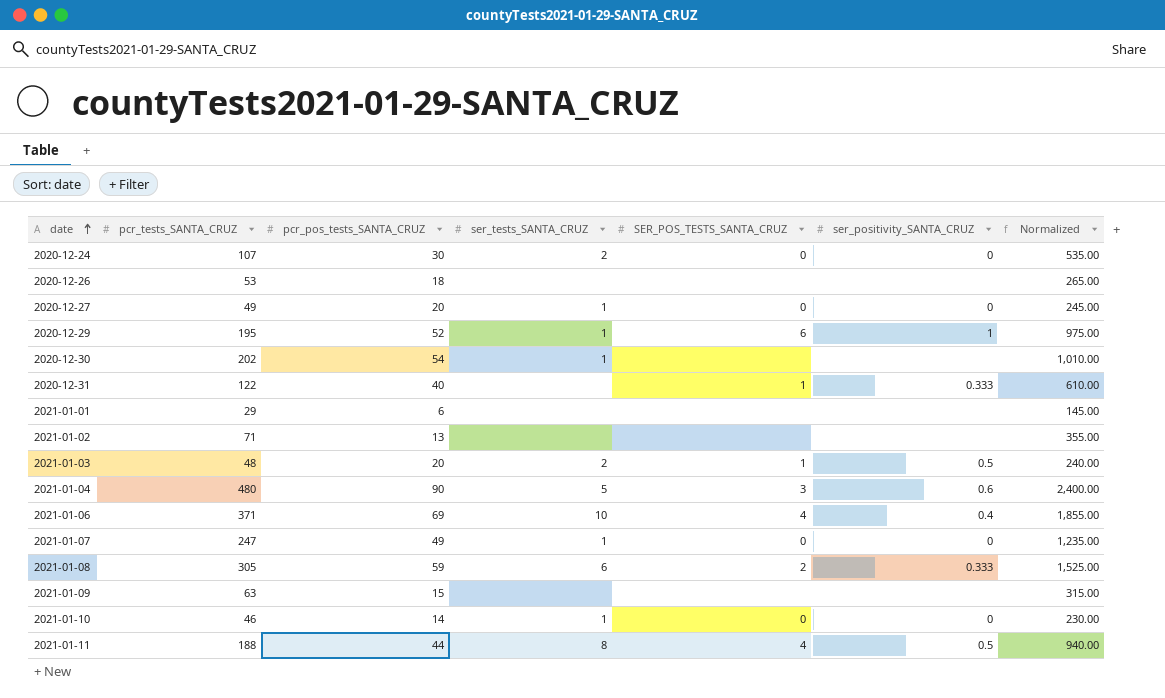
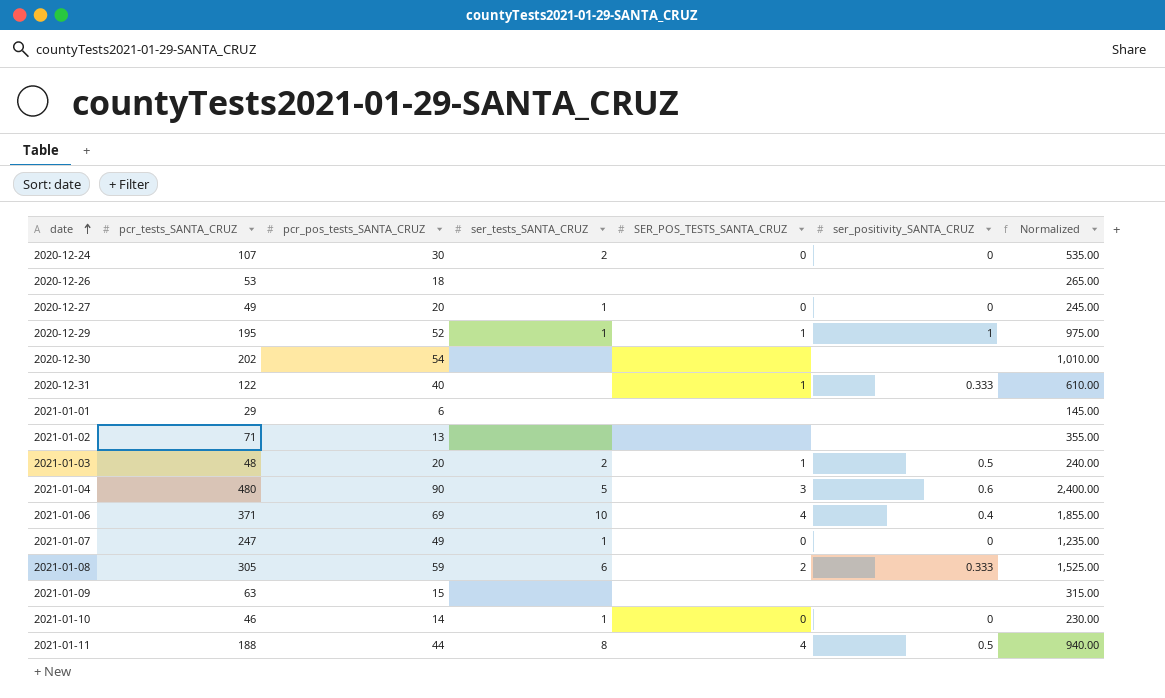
2020-12-29 | SER_POS_TESTS_SANTA_CRUZ: 6 -> 1
2020-12-30 | ser_tests_SANTA_CRUZ: 1 -> none

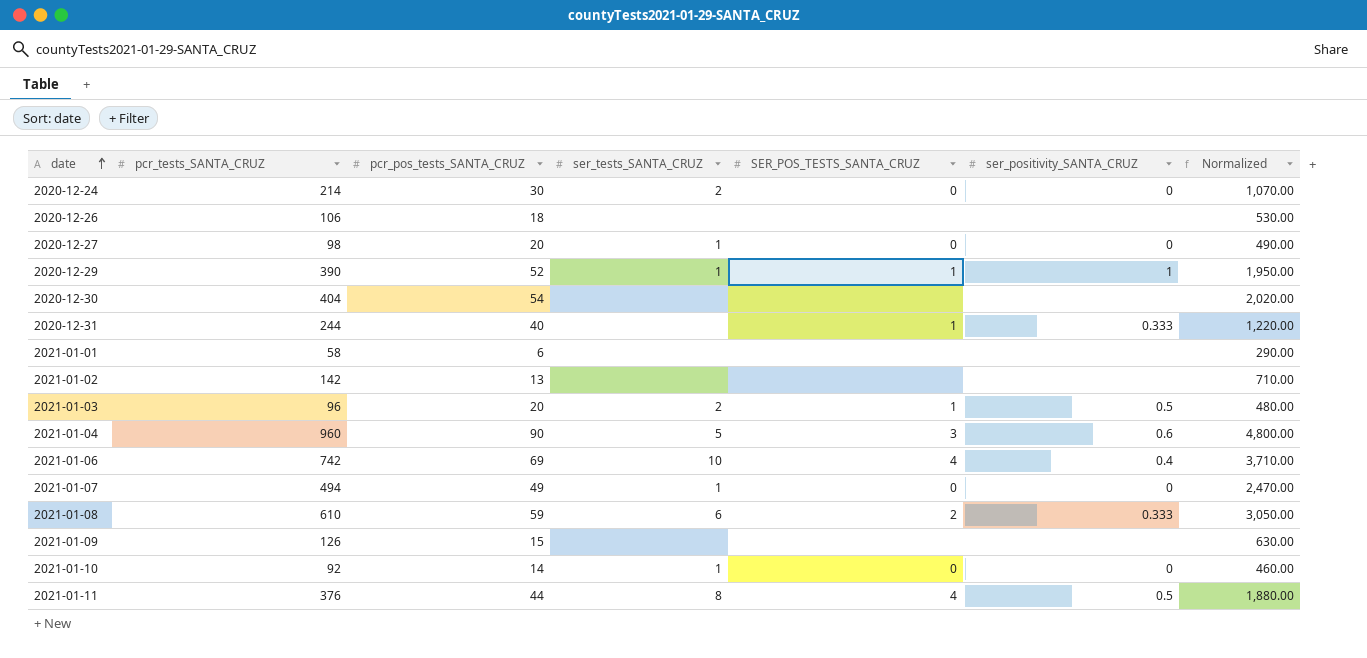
2020-12-24 | pcr_tests_SANTA_CRUZ: 107 -> 214
2020-12-24 | Normalized: 535.00 -> 1,070.00
2020-12-26 | pcr_tests_SANTA_CRUZ: 53 -> 106
2020-12-26 | Normalized: 265.00 -> 530.00
2020-12-27 | pcr_tests_SANTA_CRUZ: 49 -> 98
2020-12-27 | Normalized: 245.00 -> 490.00
2020-12-29 | pcr_tests_SANTA_CRUZ: 195 -> 390
2020-12-29 | Normalized: 975.00 -> 1,950.00
2020-12-30 | pcr_tests_SANTA_CRUZ: 202 -> 404
2020-12-30 | Normalized: 1,010.00 -> 2,020.00
2020-12-31 | pcr_tests_SANTA_CRUZ: 122 -> 244
2020-12-31 | Normalized: 610.00 -> 1,220.00
2021-01-01 | pcr_tests_SANTA_CRUZ: 29 -> 58
2021-01-01 | Normalized: 145.00 -> 290.00
2021-01-02 | pcr_tests_SANTA_CRUZ: 71 -> 142
2021-01-02 | Normalized: 355.00 -> 710.00
2021-01-03 | pcr_tests_SANTA_CRUZ: 48 -> 96
2021-01-03 | Normalized: 240.00 -> 480.00
2021-01-04 | pcr_tests_SANTA_CRUZ: 480 -> 960
2021-01-04 | Normalized: 2,400.00 -> 4,800.00
2021-01-06 | pcr_tests_SANTA_CRUZ: 371 -> 742
2021-01-06 | Normalized: 1,855.00 -> 3,710.00
2021-01-07 | pcr_tests_SANTA_CRUZ: 247 -> 494
2021-01-07 | Normalized: 1,235.00 -> 2,470.00
2021-01-08 | pcr_tests_SANTA_CRUZ: 305 -> 610
2021-01-08 | Normalized: 1,525.00 -> 3,050.00
2021-01-09 | pcr_tests_SANTA_CRUZ: 63 -> 126
2021-01-09 | Normalized: 315.00 -> 630.00
2021-01-10 | pcr_tests_SANTA_CRUZ: 46 -> 92
2021-01-10 | Normalized: 230.00 -> 460.00
2021-01-11 | pcr_tests_SANTA_CRUZ: 188 -> 376
2021-01-11 | Normalized: 940.00 -> 1,880.00

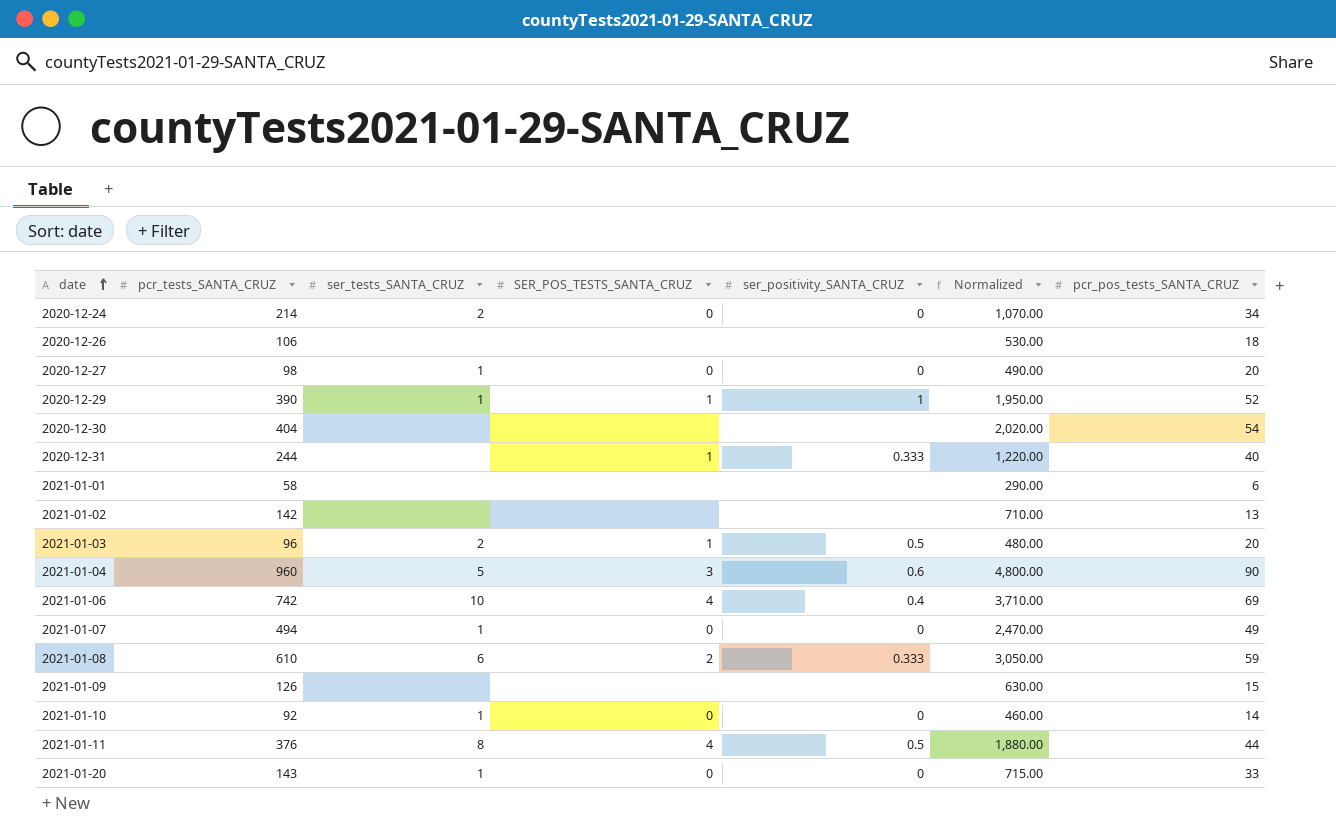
column pcr_pos_tests_SANTA_CRUZ | position: 3 -> 7
2020-12-24 | pcr_pos_tests_SANTA_CRUZ: 30 -> 34
row 2021-01-20: none -> 143 | 1 | 0 | 0 | 715.00 | 33

